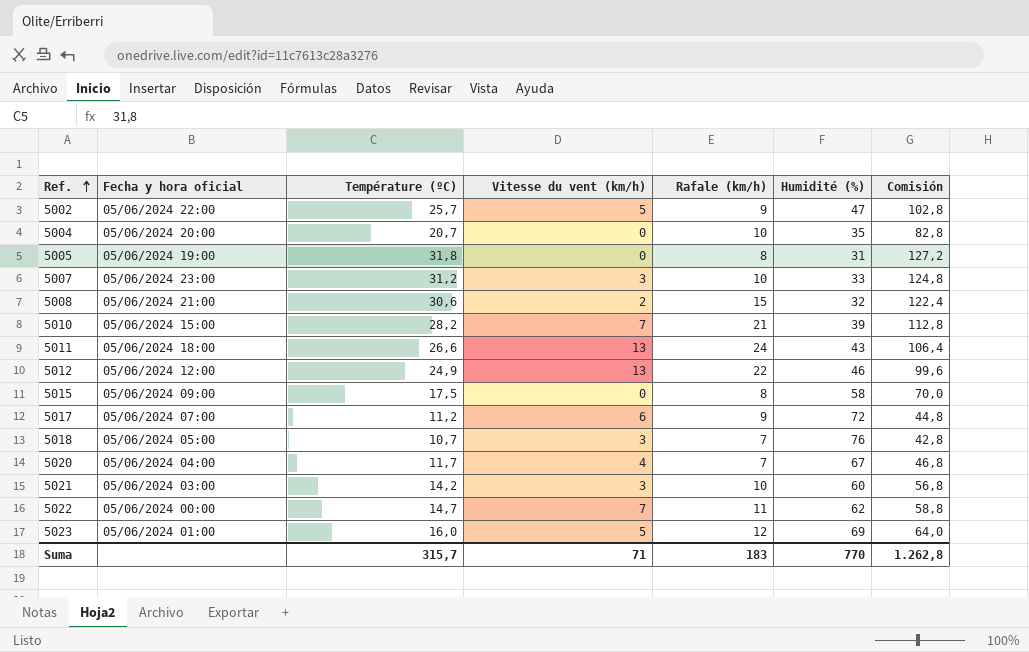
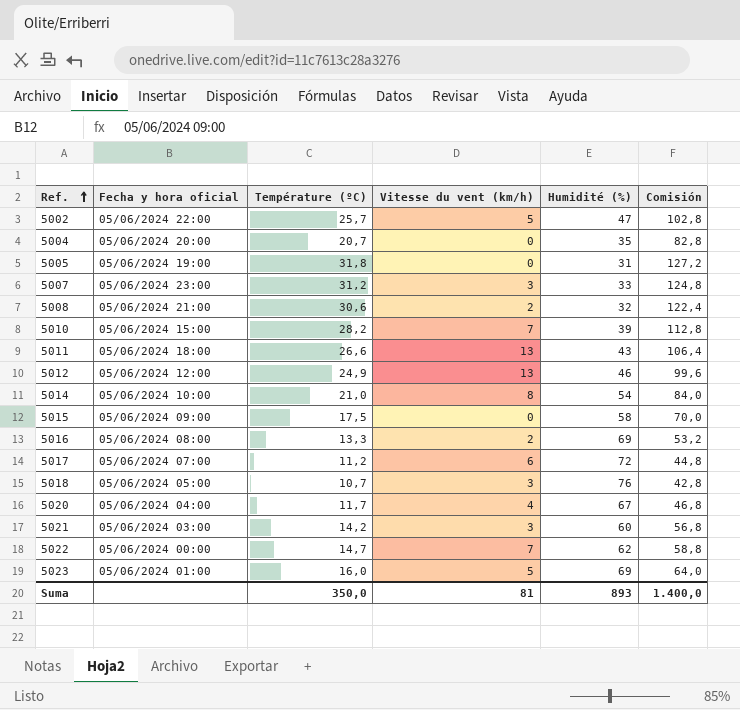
column Rafale (km/h) | position: 5 -> none
row 5014: none -> 05/06/2024 10:00 | 21,0 | 8 | 54 | 84,0
row 5016: none -> 05/06/2024 08:00 | 13,3 | 2 | 69 | 53,2
Suma | Température (ºC): 315,7 -> 350,0
Suma | Vitesse du vent (km/h): 71 -> 81
Suma | Humidité (%): 770 -> 893
Suma | Comisión: 1.262,8 -> 1.400,0

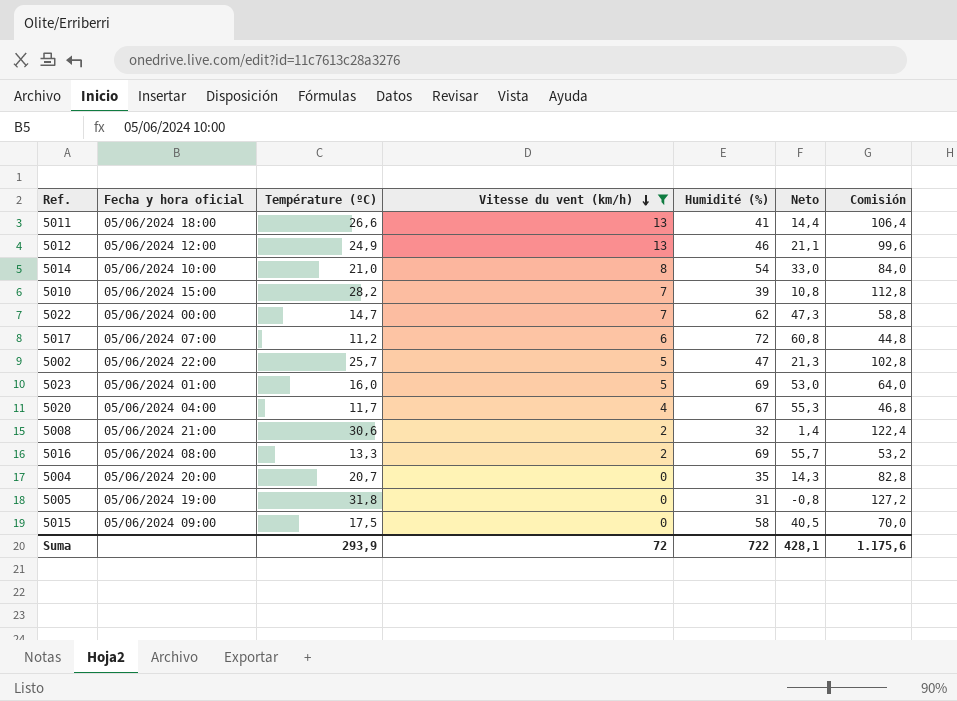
filter: none -> Vitesse du vent (km/h) != 3
row order: Ref. ascending -> Vitesse du vent (km/h) descending
column Neto | formula: none -> [Humidité (%)] - [Température (ºC)]
5011 | Humidité (%): 43 -> 41
Suma | Température (ºC): 350,0 -> 293,9
Suma | Vitesse du vent (km/h): 81 -> 72
Suma | Humidité (%): 893 -> 722
Suma | Comisión: 1.400,0 -> 1.175,6

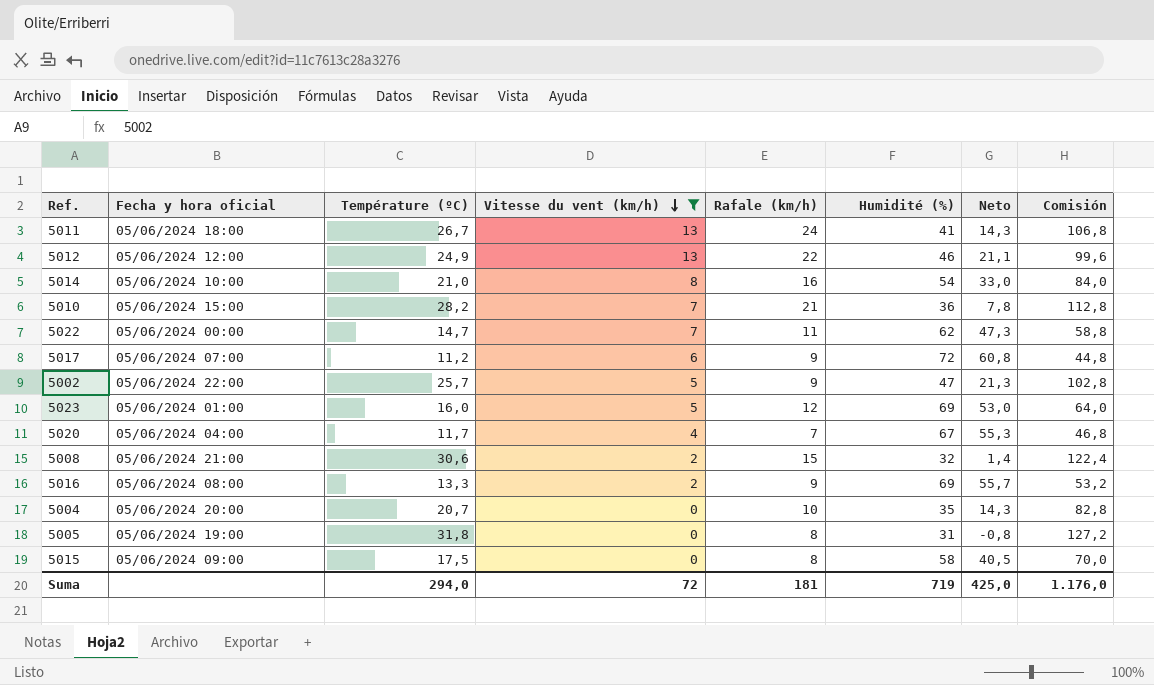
column Rafale (km/h) | position: none -> 5
5011 | Température (ºC): 26,6 -> 26,7
5011 | Neto: 14,4 -> 14,3
5011 | Comisión: 106,4 -> 106,8
5010 | Humidité (%): 39 -> 36
5010 | Neto: 10,8 -> 7,8
Suma | Température (ºC): 293,9 -> 294,0
Suma | Humidité (%): 722 -> 719
Suma | Neto: 428,1 -> 425,0
Suma | Comisión: 1.175,6 -> 1.176,0

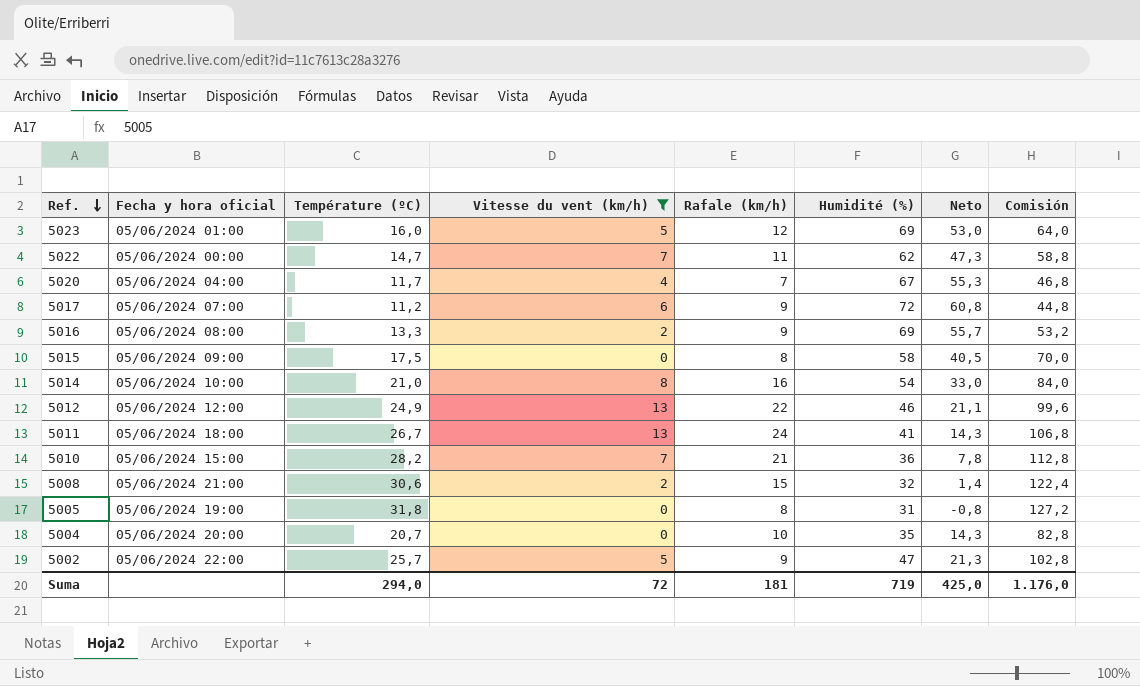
row order: Vitesse du vent (km/h) descending -> Ref. descending

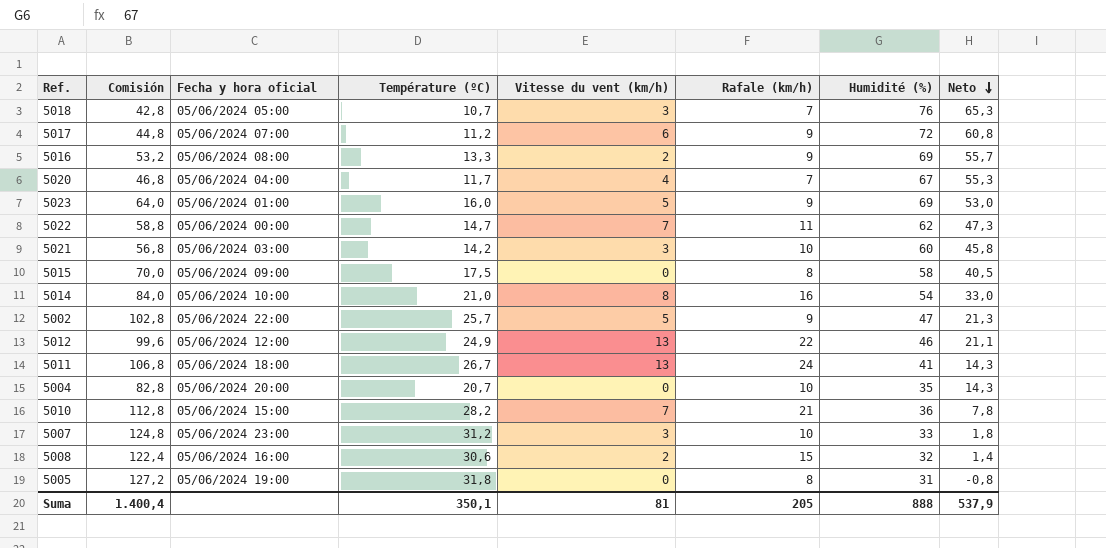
filter: Vitesse du vent (km/h) != 3 -> none
row order: Ref. descending -> Neto descending
column Comisión | position: 8 -> 2
5023 | Rafale (km/h): 12 -> 9
5008 | Fecha y hora oficial: 05/06/2024 21:00 -> 05/06/2024 16:00
Suma | Comisión: 1.176,0 -> 1.400,4
Suma | Température (ºC): 294,0 -> 350,1
Suma | Vitesse du vent (km/h): 72 -> 81
Suma | Rafale (km/h): 181 -> 205
Suma | Humidité (%): 719 -> 888
Suma | Neto: 425,0 -> 537,9

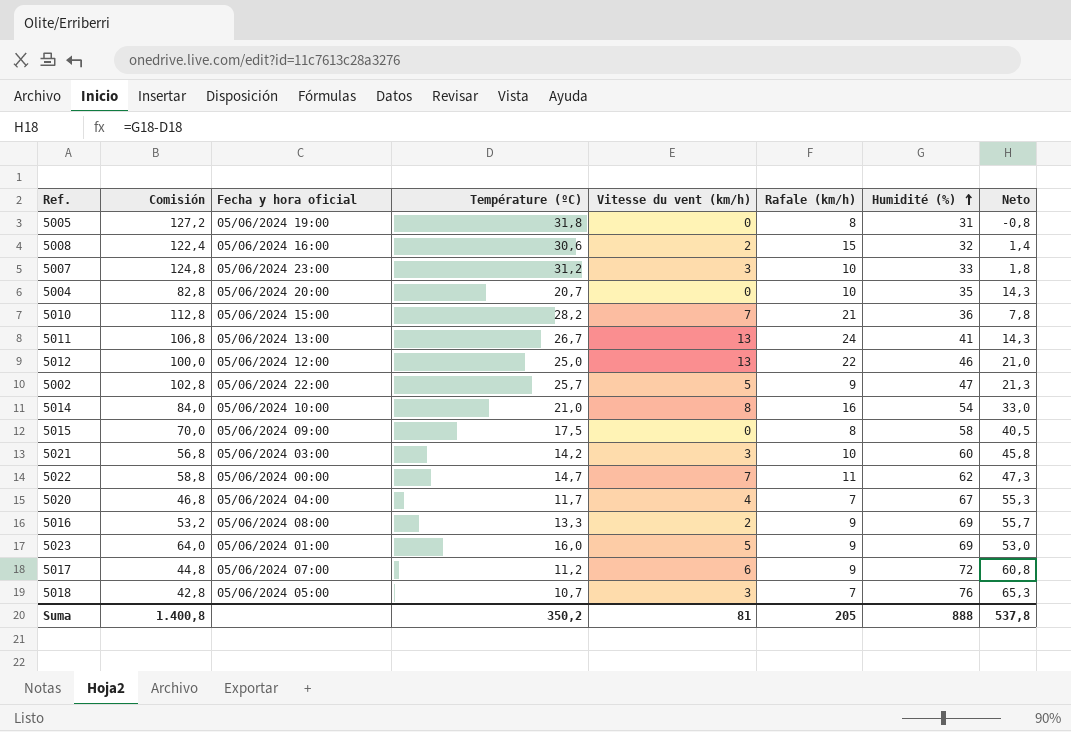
row order: Neto descending -> Humidité (%) ascending
5011 | Fecha y hora oficial: 05/06/2024 18:00 -> 05/06/2024 13:00
5012 | Comisión: 99,6 -> 100,0
5012 | Température (ºC): 24,9 -> 25,0
5012 | Neto: 21,1 -> 21,0
Suma | Comisión: 1.400,4 -> 1.400,8
Suma | Température (ºC): 350,1 -> 350,2
Suma | Neto: 537,9 -> 537,8

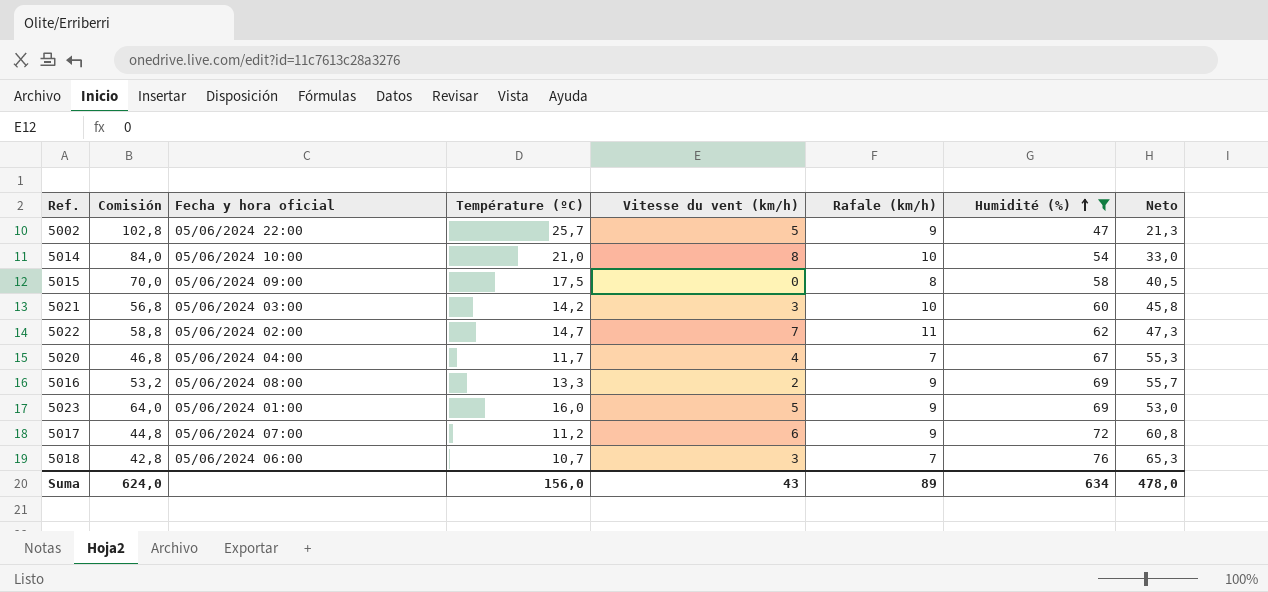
filter: none -> Humidité (%) >= 47
5014 | Rafale (km/h): 16 -> 10
5022 | Fecha y hora oficial: 05/06/2024 00:00 -> 05/06/2024 02:00
5018 | Fecha y hora oficial: 05/06/2024 05:00 -> 05/06/2024 06:00
Suma | Comisión: 1.400,8 -> 624,0
Suma | Température (ºC): 350,2 -> 156,0
Suma | Vitesse du vent (km/h): 81 -> 43
Suma | Rafale (km/h): 205 -> 89
Suma | Humidité (%): 888 -> 634
Suma | Neto: 537,8 -> 478,0

